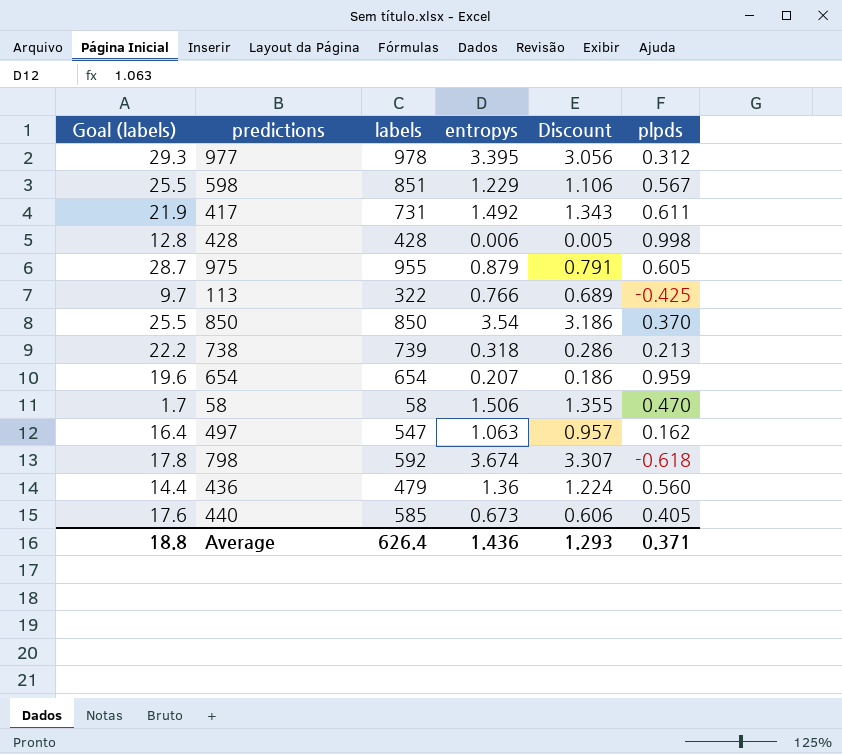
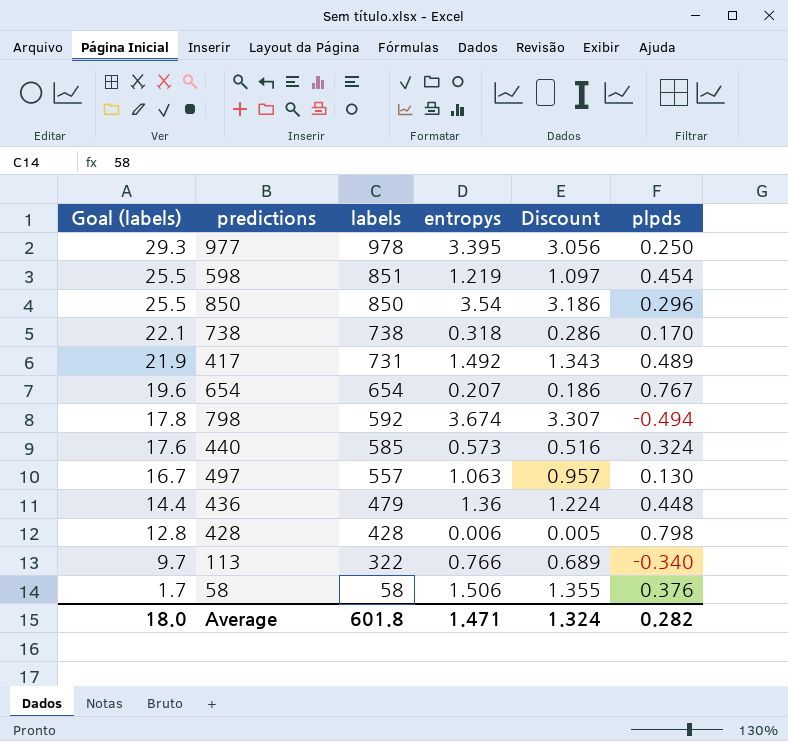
row order: none -> Goal (labels) descending
row 975: 28.7 | 955 | 0.879 | 0.791 | 0.605 -> none
977 | plpds: 0.312 -> 0.250
598 | entropys: 1.229 -> 1.219
598 | Discount: 1.106 -> 1.097
598 | plpds: 0.567 -> 0.454
850 | plpds: 0.370 -> 0.296
738 | Goal (labels): 22.2 -> 22.1
738 | labels: 739 -> 738
738 | plpds: 0.213 -> 0.170
417 | plpds: 0.611 -> 0.489
654 | plpds: 0.959 -> 0.767
798 | plpds: -0.618 -> -0.494
440 | entropys: 0.673 -> 0.573
440 | Discount: 0.606 -> 0.516
440 | plpds: 0.405 -> 0.324
497 | Goal (labels): 16.4 -> 16.7
497 | labels: 547 -> 557
497 | plpds: 0.162 -> 0.130
436 | plpds: 0.560 -> 0.448
428 | plpds: 0.998 -> 0.798
113 | plpds: -0.425 -> -0.340
58 | plpds: 0.470 -> 0.376
Average | Goal (labels): 18.8 -> 18.0
Average | labels: 626.4 -> 601.8
Average | entropys: 1.436 -> 1.471
Average | Discount: 1.293 -> 1.324
Average | plpds: 0.371 -> 0.282

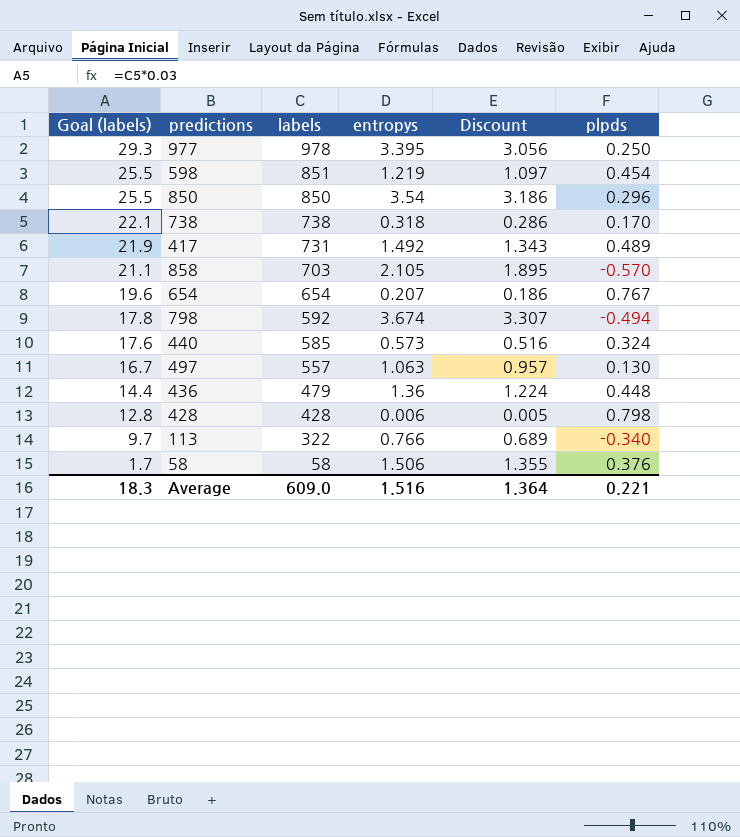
row 858: none -> 21.1 | 703 | 2.105 | 1.895 | -0.570
Average | Goal (labels): 18.0 -> 18.3
Average | labels: 601.8 -> 609.0
Average | entropys: 1.471 -> 1.516
Average | Discount: 1.324 -> 1.364
Average | plpds: 0.282 -> 0.221

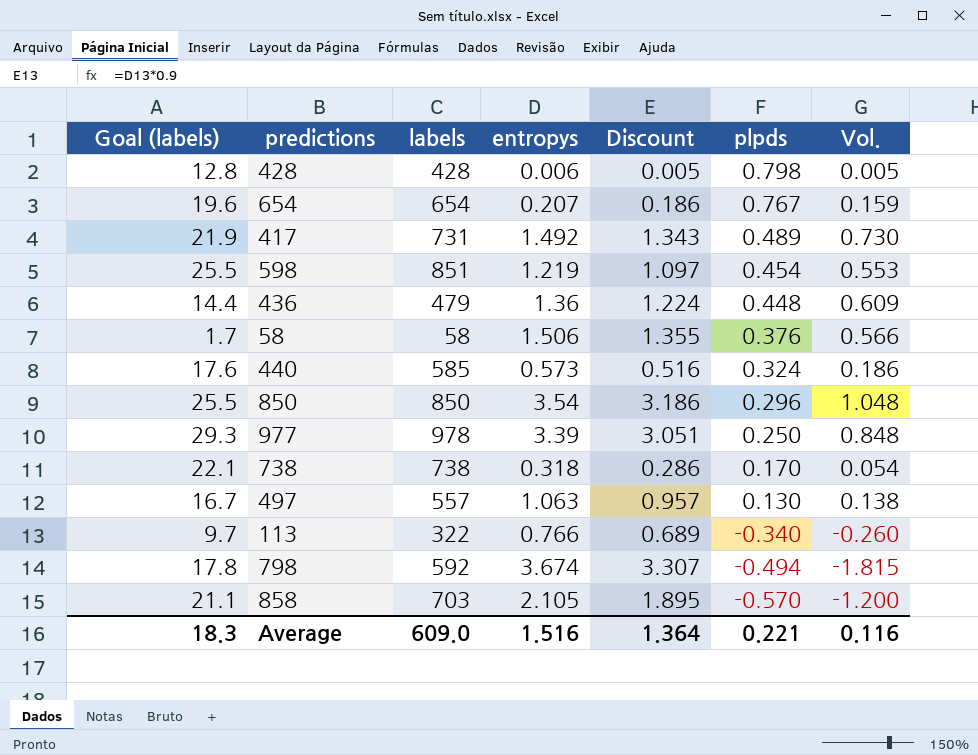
row order: Goal (labels) descending -> plpds descending
column Vol. | formula: none -> [entropys] * [plpds]
977 | entropys: 3.395 -> 3.39
977 | Discount: 3.056 -> 3.051

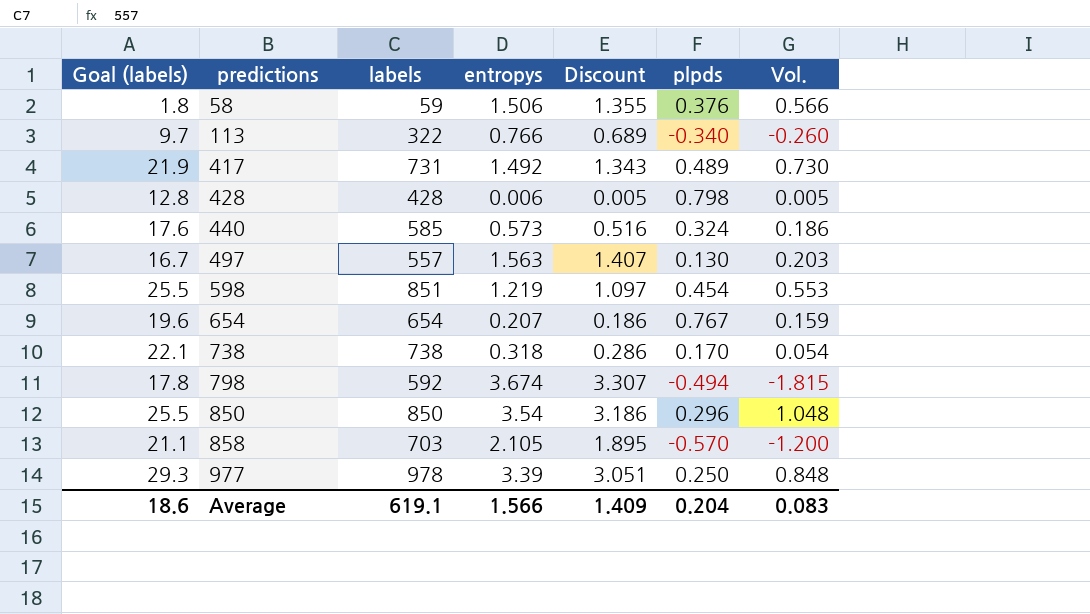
row order: plpds descending -> predictions ascending
row 436: 14.4 | 479 | 1.36 | 1.224 | 0.448 | 0.609 -> none
58 | Goal (labels): 1.7 -> 1.8
58 | labels: 58 -> 59
497 | entropys: 1.063 -> 1.563
497 | Discount: 0.957 -> 1.407
497 | Vol.: 0.138 -> 0.203
Average | Goal (labels): 18.3 -> 18.6
Average | labels: 609.0 -> 619.1
Average | entropys: 1.516 -> 1.566
Average | Discount: 1.364 -> 1.409
Average | plpds: 0.221 -> 0.204
Average | Vol.: 0.116 -> 0.083

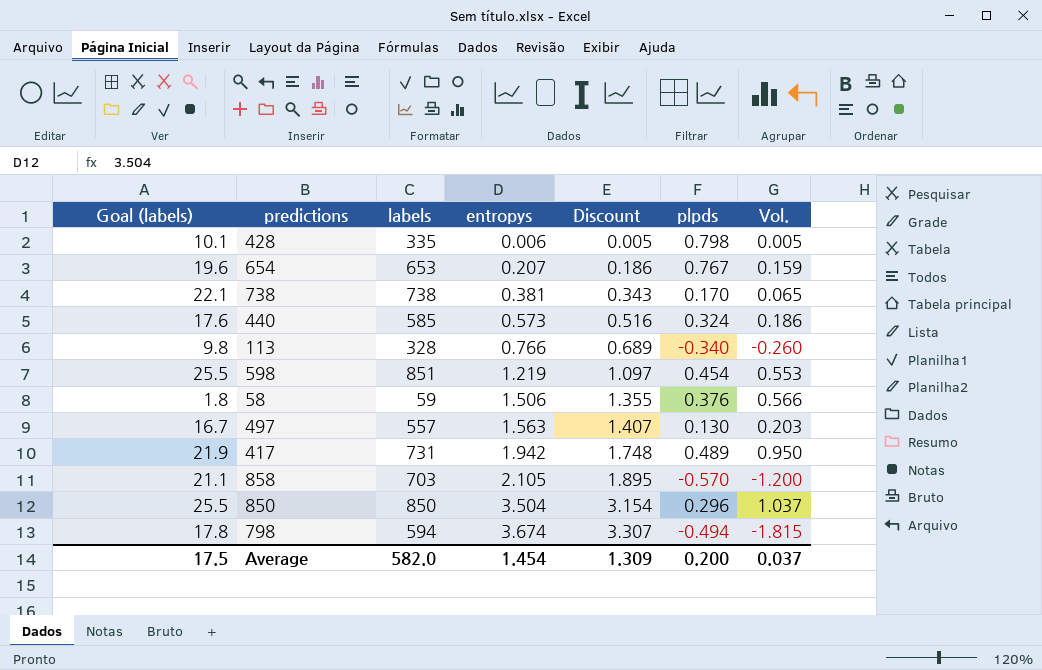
row order: predictions ascending -> entropys ascending
row 977: 29.3 | 978 | 3.39 | 3.051 | 0.250 | 0.848 -> none
428 | Goal (labels): 12.8 -> 10.1
428 | labels: 428 -> 335
654 | labels: 654 -> 653
738 | entropys: 0.318 -> 0.381
738 | Discount: 0.286 -> 0.343
738 | Vol.: 0.054 -> 0.065
113 | Goal (labels): 9.7 -> 9.8
113 | labels: 322 -> 328
417 | entropys: 1.492 -> 1.942
417 | Discount: 1.343 -> 1.748
417 | Vol.: 0.730 -> 0.950
850 | entropys: 3.54 -> 3.504
850 | Discount: 3.186 -> 3.154
850 | Vol.: 1.048 -> 1.037
798 | labels: 592 -> 594
Average | Goal (labels): 18.6 -> 17.5
Average | labels: 619.1 -> 582.0
Average | entropys: 1.566 -> 1.454
Average | Discount: 1.409 -> 1.309
Average | plpds: 0.204 -> 0.200
Average | Vol.: 0.083 -> 0.037

